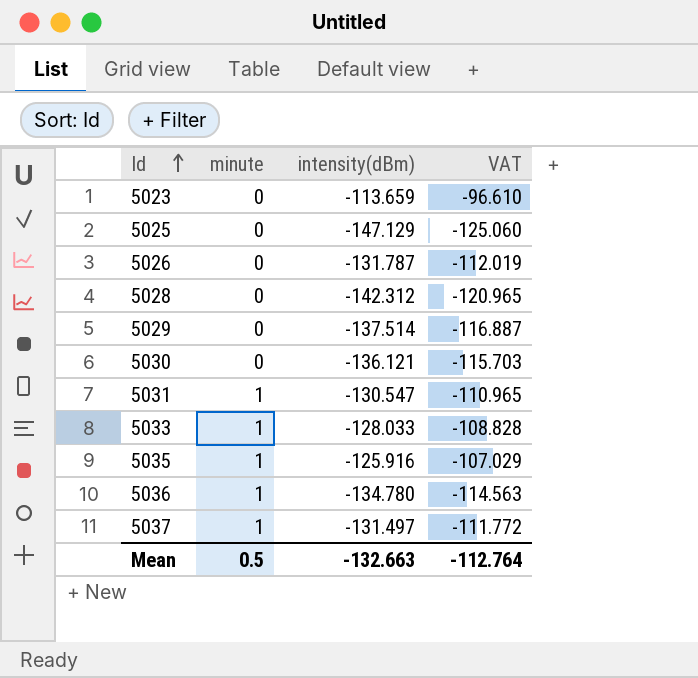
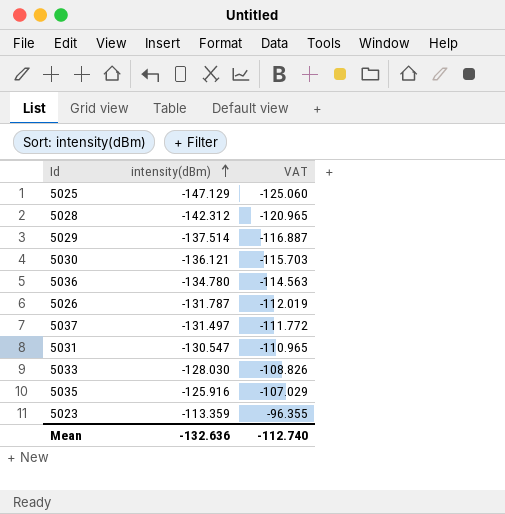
row order: Id ascending -> intensity(dBm) ascending
column minute | position: 2 -> none
5033 | intensity(dBm): -128.033 -> -128.030
5033 | VAT: -108.828 -> -108.826
5023 | intensity(dBm): -113.659 -> -113.359
5023 | VAT: -96.610 -> -96.355
Mean | intensity(dBm): -132.663 -> -132.636
Mean | VAT: -112.764 -> -112.740

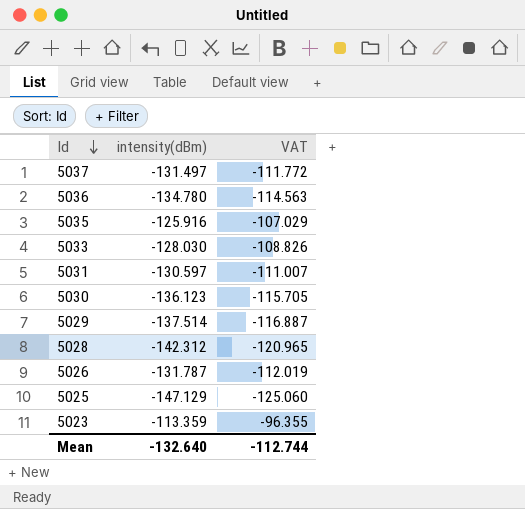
row order: intensity(dBm) ascending -> Id descending
5031 | intensity(dBm): -130.547 -> -130.597
5031 | VAT: -110.965 -> -111.007
5030 | intensity(dBm): -136.121 -> -136.123
5030 | VAT: -115.703 -> -115.705
Mean | intensity(dBm): -132.636 -> -132.640
Mean | VAT: -112.740 -> -112.744

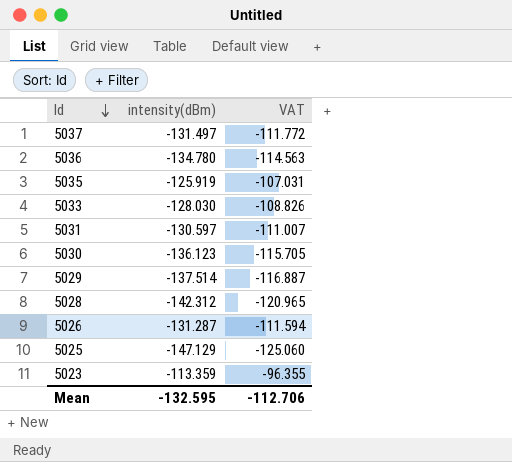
5035 | intensity(dBm): -125.916 -> -125.919
5035 | VAT: -107.029 -> -107.031
5026 | intensity(dBm): -131.787 -> -131.287
5026 | VAT: -112.019 -> -111.594
Mean | intensity(dBm): -132.640 -> -132.595
Mean | VAT: -112.744 -> -112.706

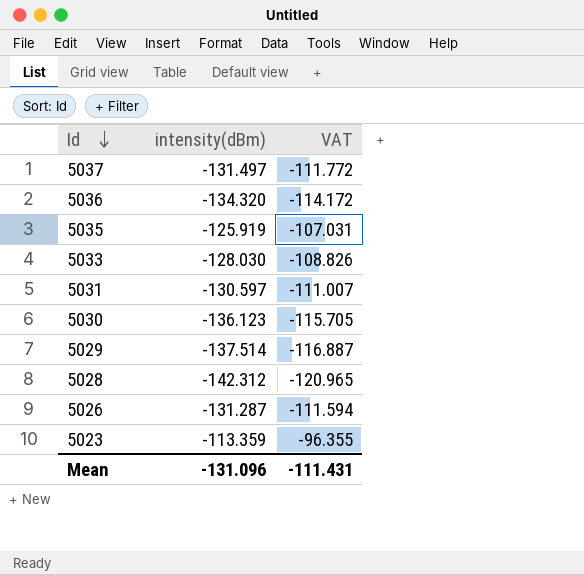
row 5025: -147.129 | -125.060 -> none
5036 | intensity(dBm): -134.780 -> -134.320
5036 | VAT: -114.563 -> -114.172
Mean | intensity(dBm): -132.595 -> -131.096
Mean | VAT: -112.706 -> -111.431

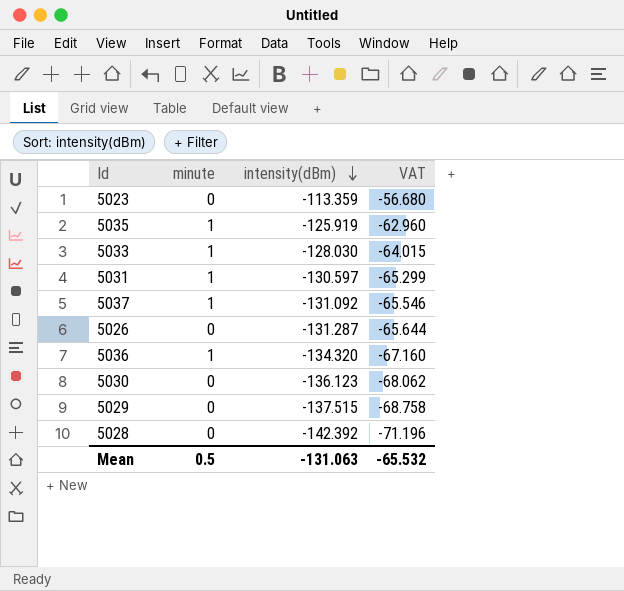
row order: Id descending -> intensity(dBm) descending
column minute | position: none -> 2
column VAT | formula: [intensity(dBm)] * 0.85 -> [intensity(dBm)] * 0.5
5037 | intensity(dBm): -131.497 -> -131.092
5029 | intensity(dBm): -137.514 -> -137.515
5028 | intensity(dBm): -142.312 -> -142.392
Mean | intensity(dBm): -131.096 -> -131.063
Mean | VAT: -111.431 -> -65.532

